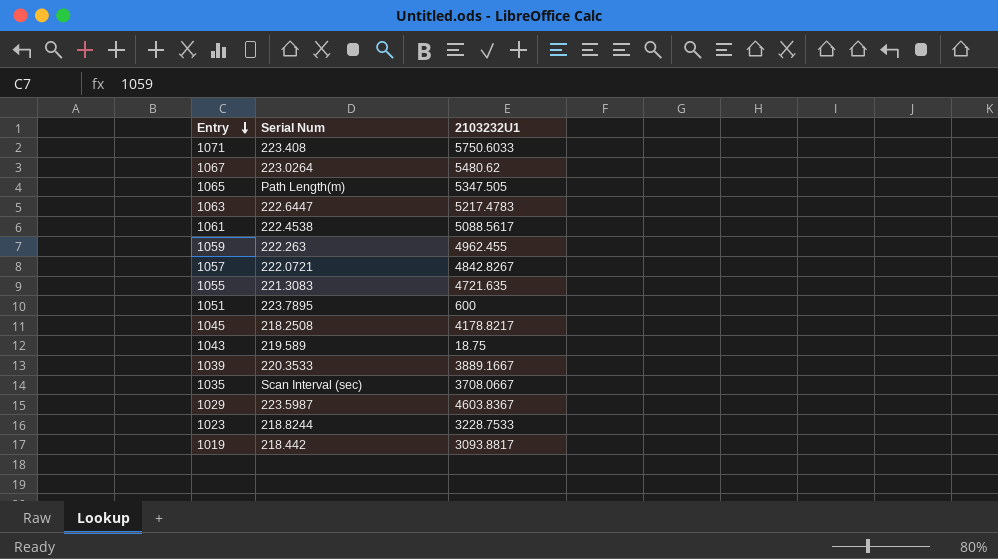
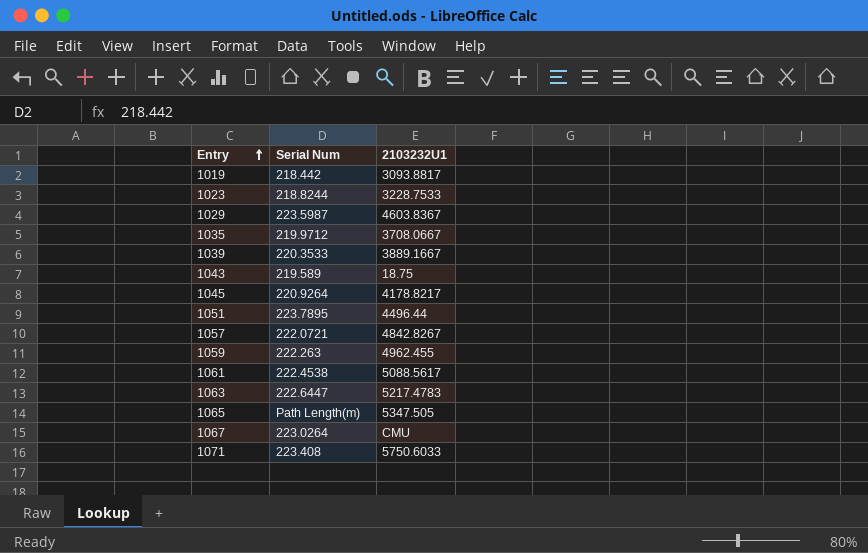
row order: Entry descending -> Entry ascending
row 1055: 221.3083 | 4721.635 -> none
1035 | Serial Num: Scan Interval (sec) -> 219.9712
1045 | Serial Num: 218.2508 -> 220.9264
1051 | 2103232U1: 600 -> 4496.44
1067 | 2103232U1: 5480.62 -> CMU

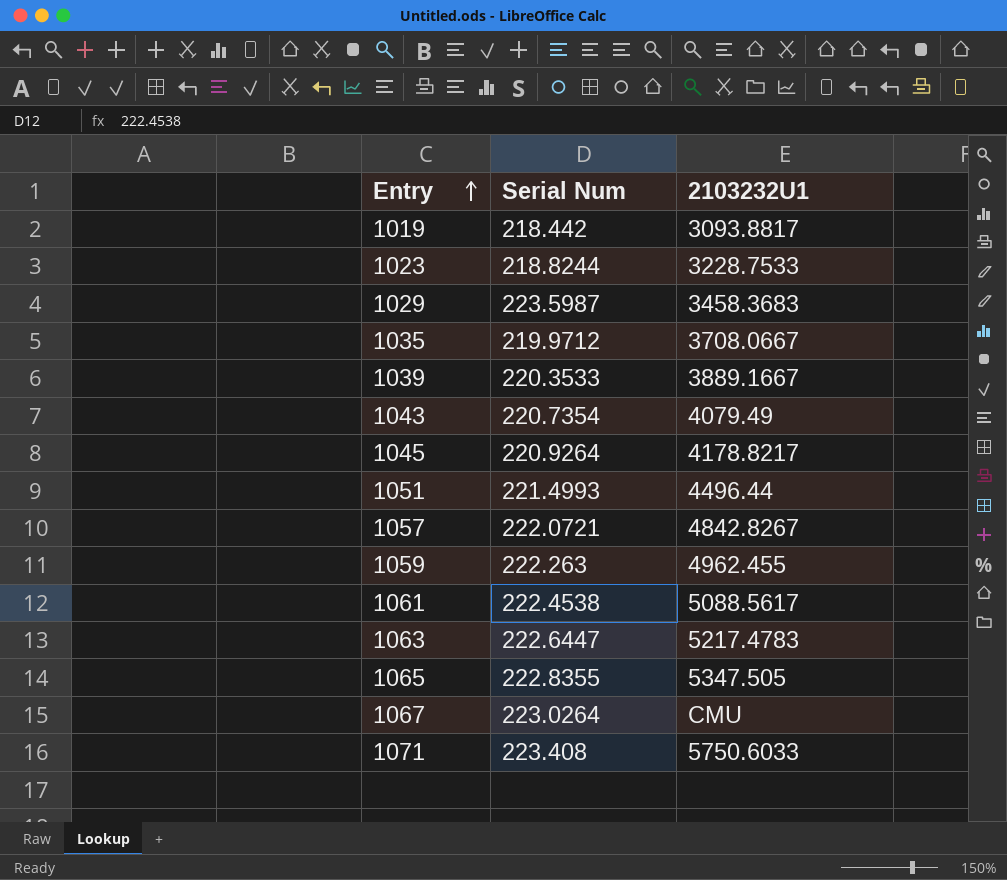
1029 | 2103232U1: 4603.8367 -> 3458.3683
1043 | Serial Num: 219.589 -> 220.7354
1043 | 2103232U1: 18.75 -> 4079.49
1051 | Serial Num: 223.7895 -> 221.4993
1065 | Serial Num: Path Length(m) -> 222.8355

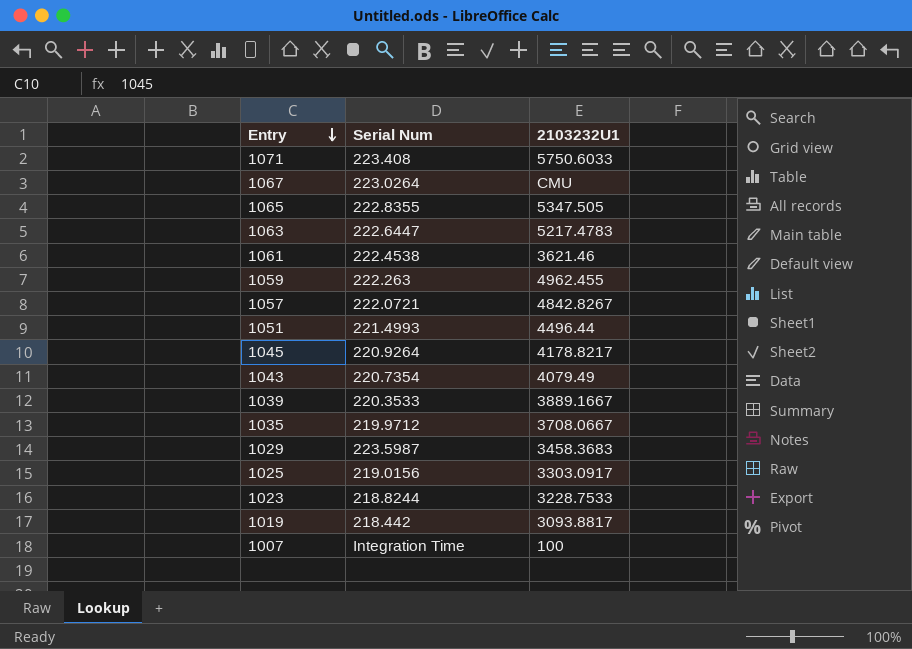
row order: Entry ascending -> Entry descending
1061 | 2103232U1: 5088.5617 -> 3621.46
row 1025: none -> 219.0156 | 3303.0917
row 1007: none -> Integration Time | 100

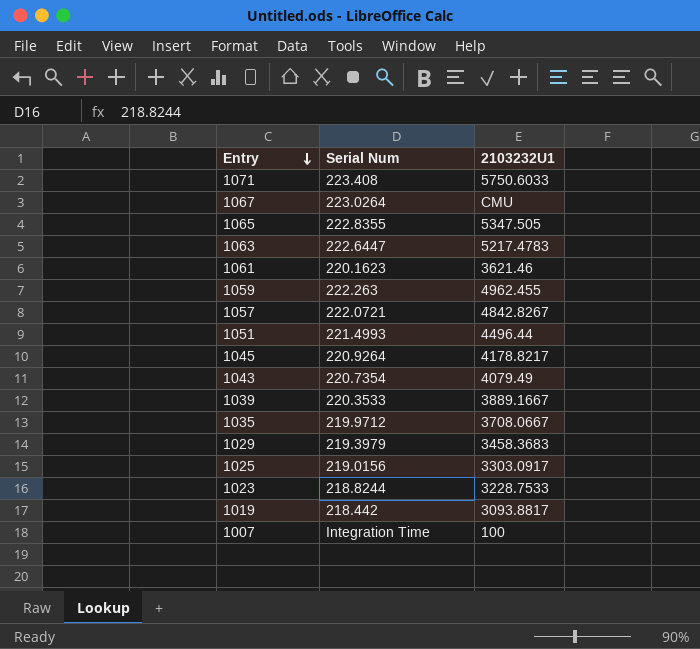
1061 | Serial Num: 222.4538 -> 220.1623
1029 | Serial Num: 223.5987 -> 219.3979

